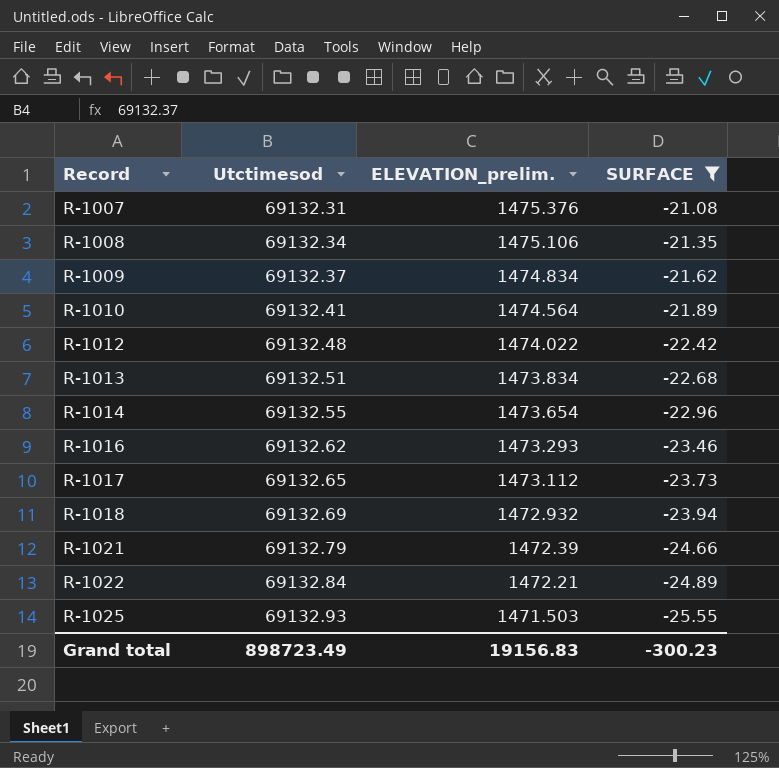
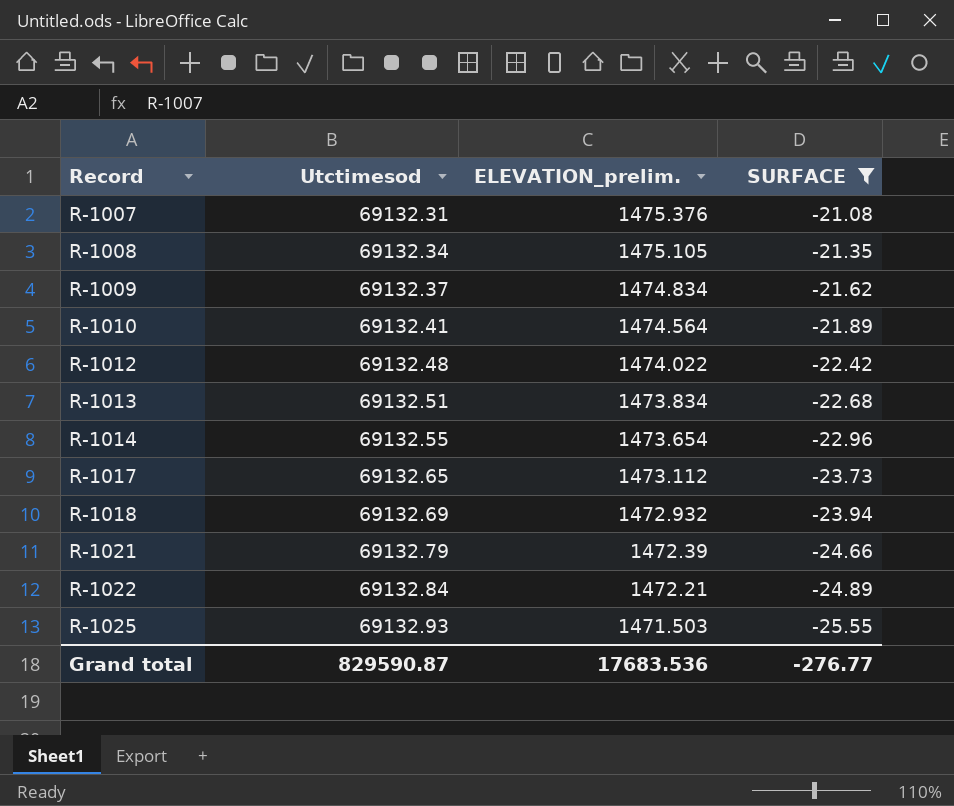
row R-1016: 69132.62 | 1473.293 | -23.46 -> none
R-1008 | ELEVATION_prelim.: 1475.106 -> 1475.105
Grand total | Utctimesod: 898723.49 -> 829590.87
Grand total | ELEVATION_prelim.: 19156.83 -> 17683.536
Grand total | SURFACE: -300.23 -> -276.77

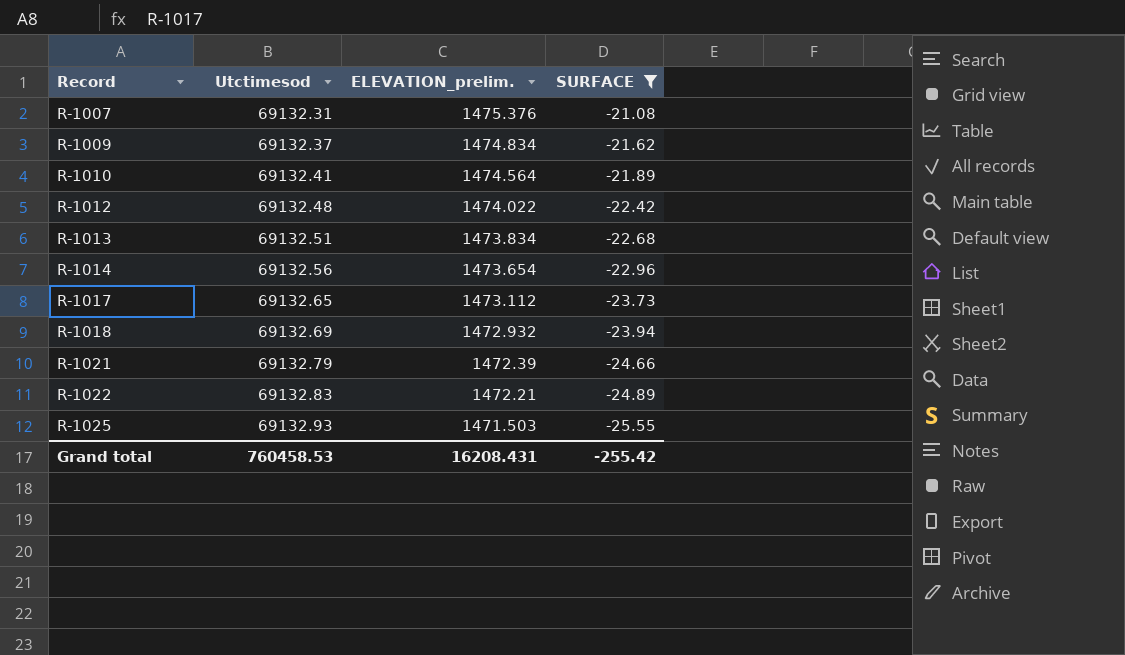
row R-1008: 69132.34 | 1475.105 | -21.35 -> none
R-1014 | Utctimesod: 69132.55 -> 69132.56
R-1022 | Utctimesod: 69132.84 -> 69132.83
Grand total | Utctimesod: 829590.87 -> 760458.53
Grand total | ELEVATION_prelim.: 17683.536 -> 16208.431
Grand total | SURFACE: -276.77 -> -255.42

